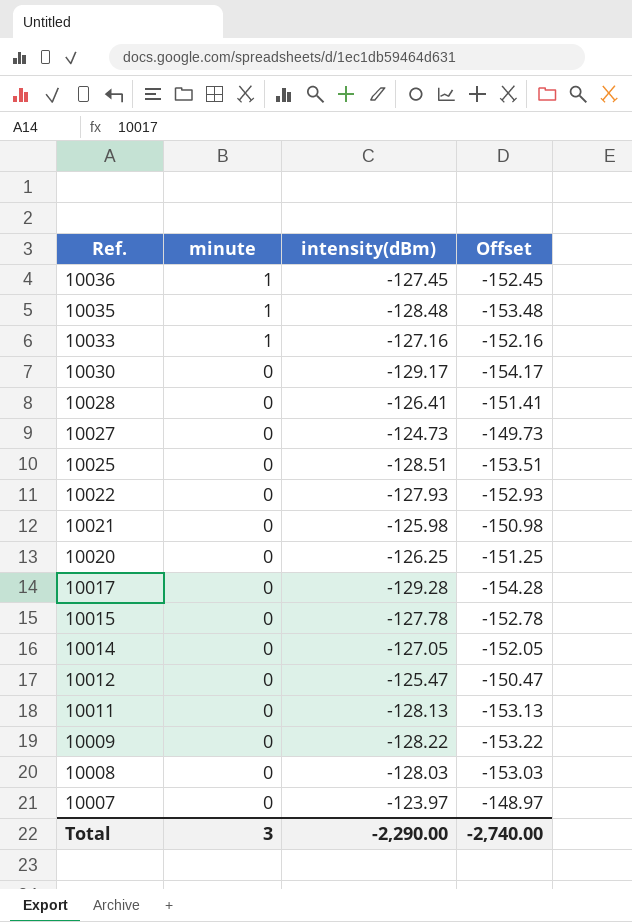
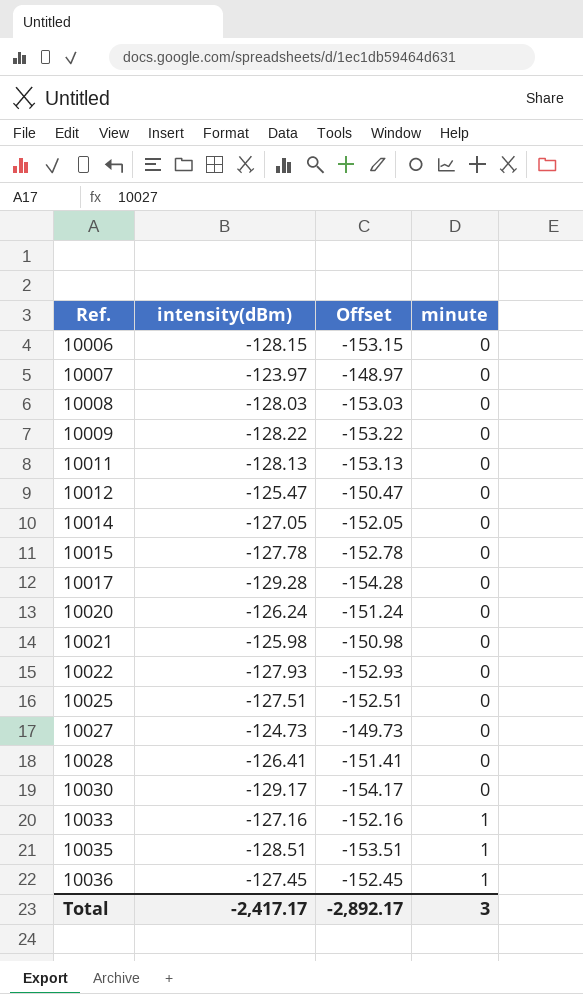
row order: Ref. descending -> Ref. ascending
column minute | position: 2 -> 4
row 10006: none -> -128.15 | -153.15 | 0
10020 | intensity(dBm): -126.25 -> -126.24
10020 | Offset: -151.25 -> -151.24
10025 | intensity(dBm): -128.51 -> -127.51
10025 | Offset: -153.51 -> -152.51
10035 | intensity(dBm): -128.48 -> -128.51
10035 | Offset: -153.48 -> -153.51
Total | intensity(dBm): -2,290.00 -> -2,417.17
Total | Offset: -2,740.00 -> -2,892.17

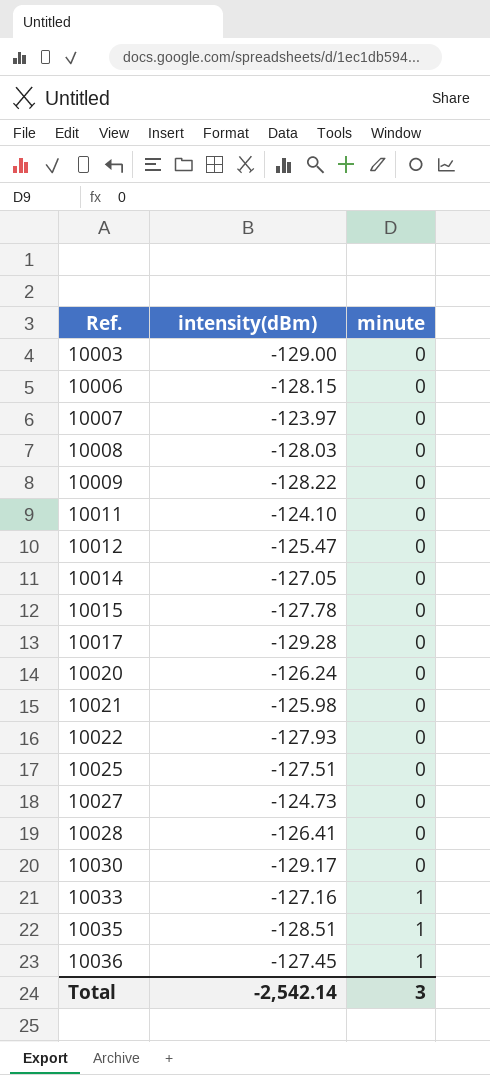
column Offset | formula: [intensity(dBm)] - 25 -> none
row 10003: none -> -129.00 | 0
10011 | intensity(dBm): -128.13 -> -124.10
Total | intensity(dBm): -2,417.17 -> -2,542.14

